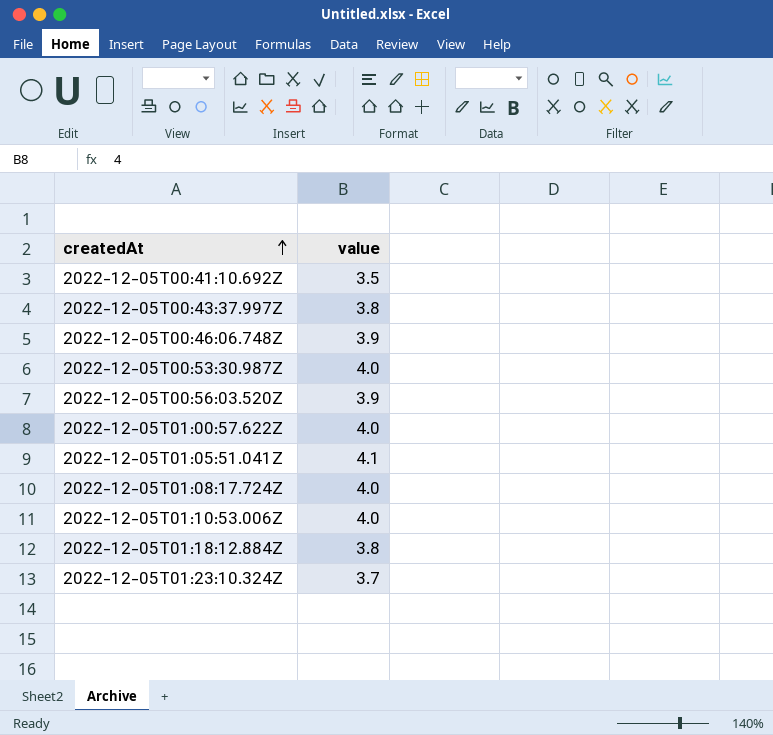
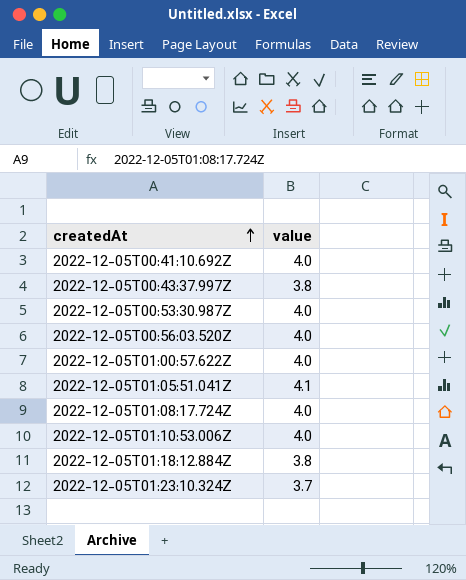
row 2022-12-05T00:46:06.748Z: 3.9 -> none
2022-12-05T00:41:10.692Z | value: 3.5 -> 4.0
2022-12-05T00:56:03.520Z | value: 3.9 -> 4.0

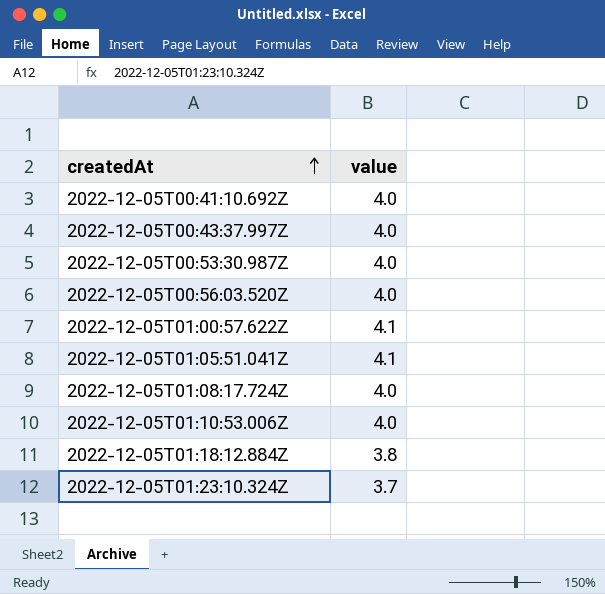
2022-12-05T00:43:37.997Z | value: 3.8 -> 4.0
2022-12-05T01:00:57.622Z | value: 4.0 -> 4.1

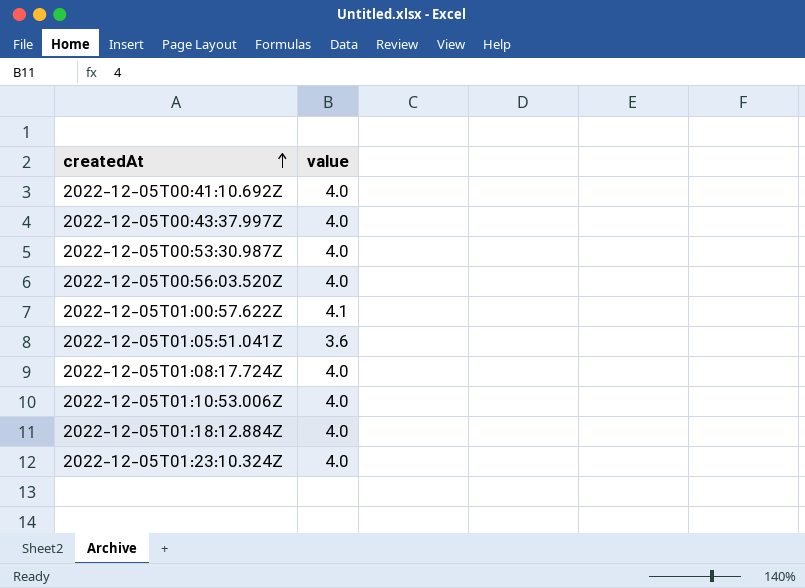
2022-12-05T01:05:51.041Z | value: 4.1 -> 3.6
2022-12-05T01:18:12.884Z | value: 3.8 -> 4.0
2022-12-05T01:23:10.324Z | value: 3.7 -> 4.0

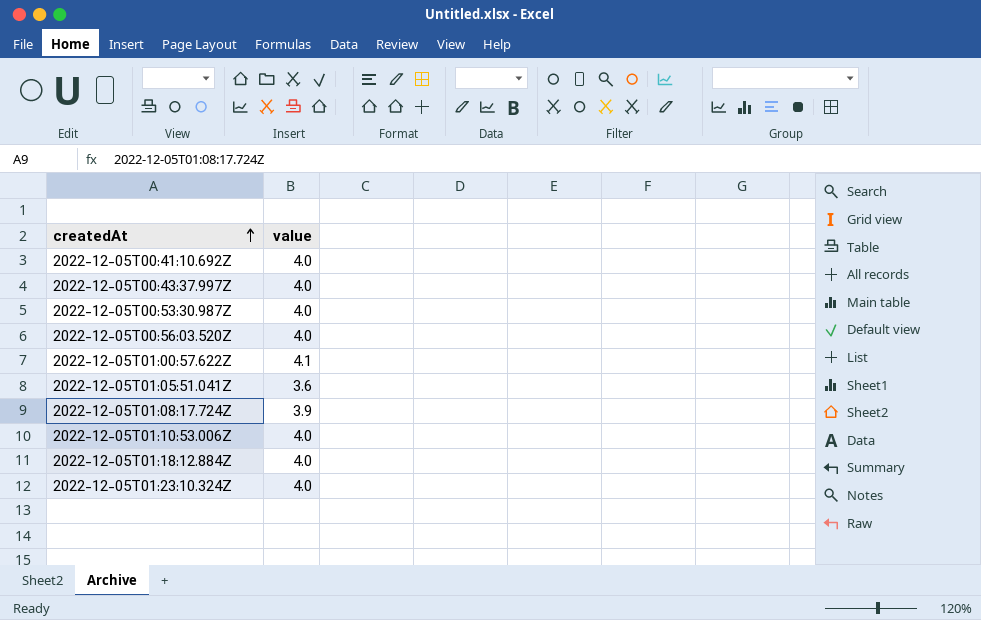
2022-12-05T01:08:17.724Z | value: 4.0 -> 3.9

